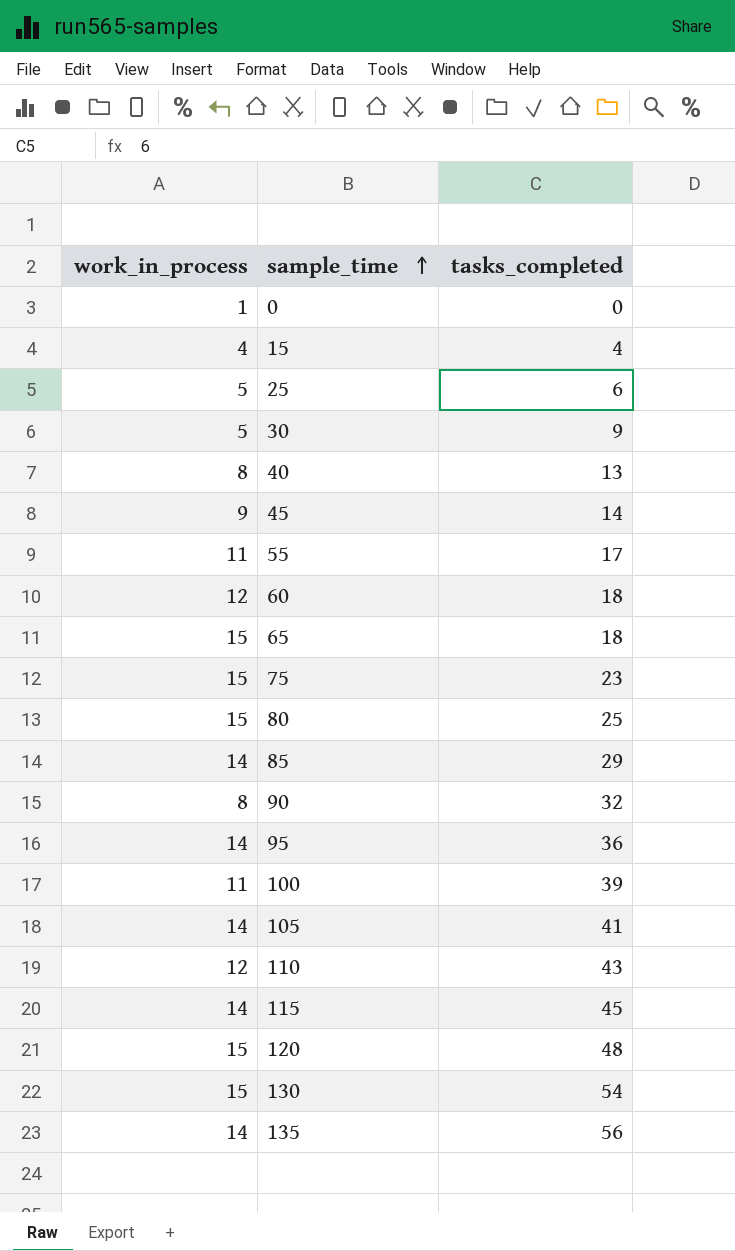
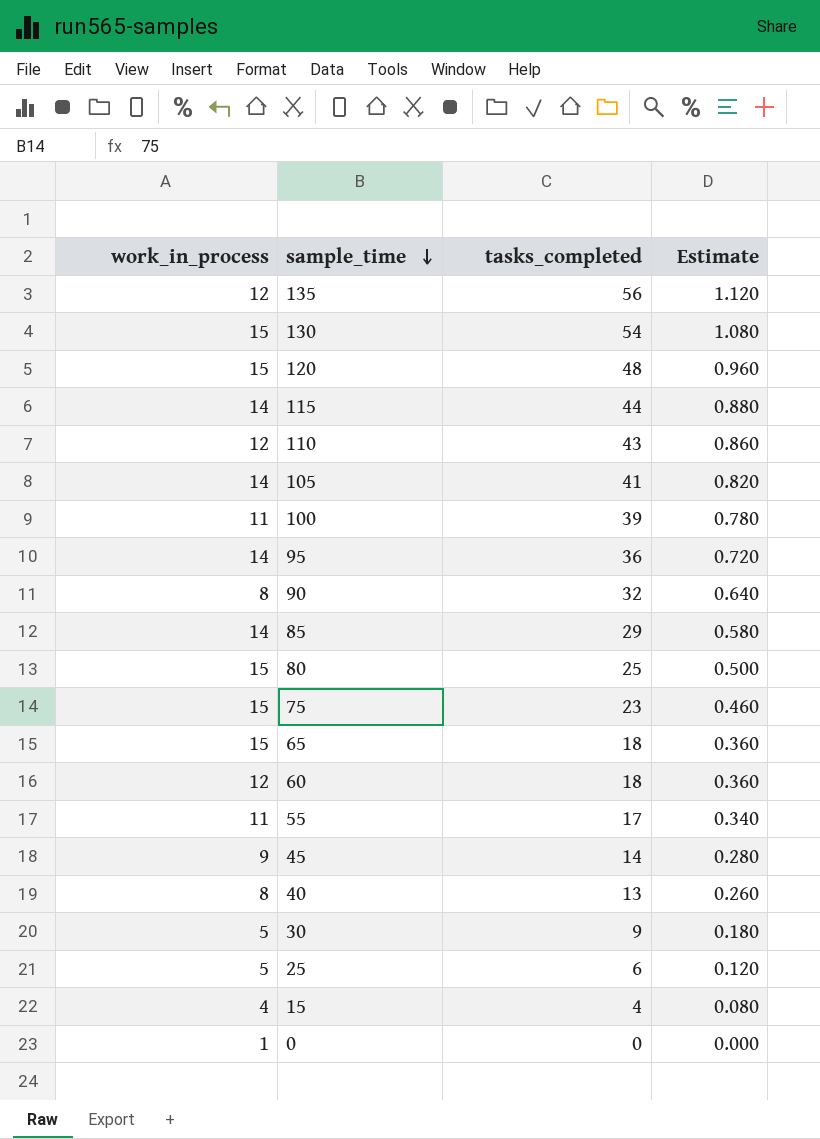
row order: sample_time ascending -> sample_time descending
column Estimate | formula: none -> [tasks_completed] * 0.02
135 | work_in_process: 14 -> 12
115 | tasks_completed: 45 -> 44

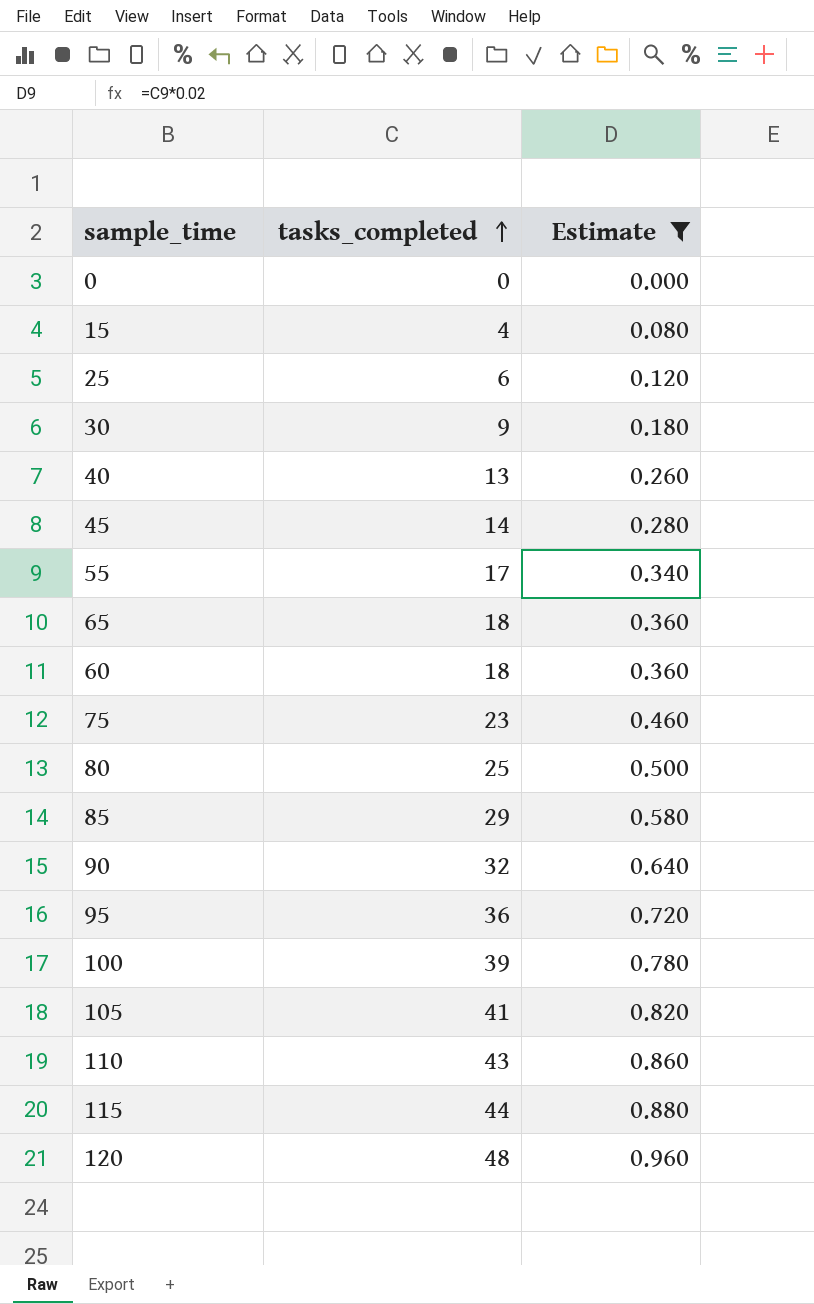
filter: none -> Estimate <= 0.960
row order: sample_time descending -> tasks_completed ascending
column work_in_process | position: 1 -> none

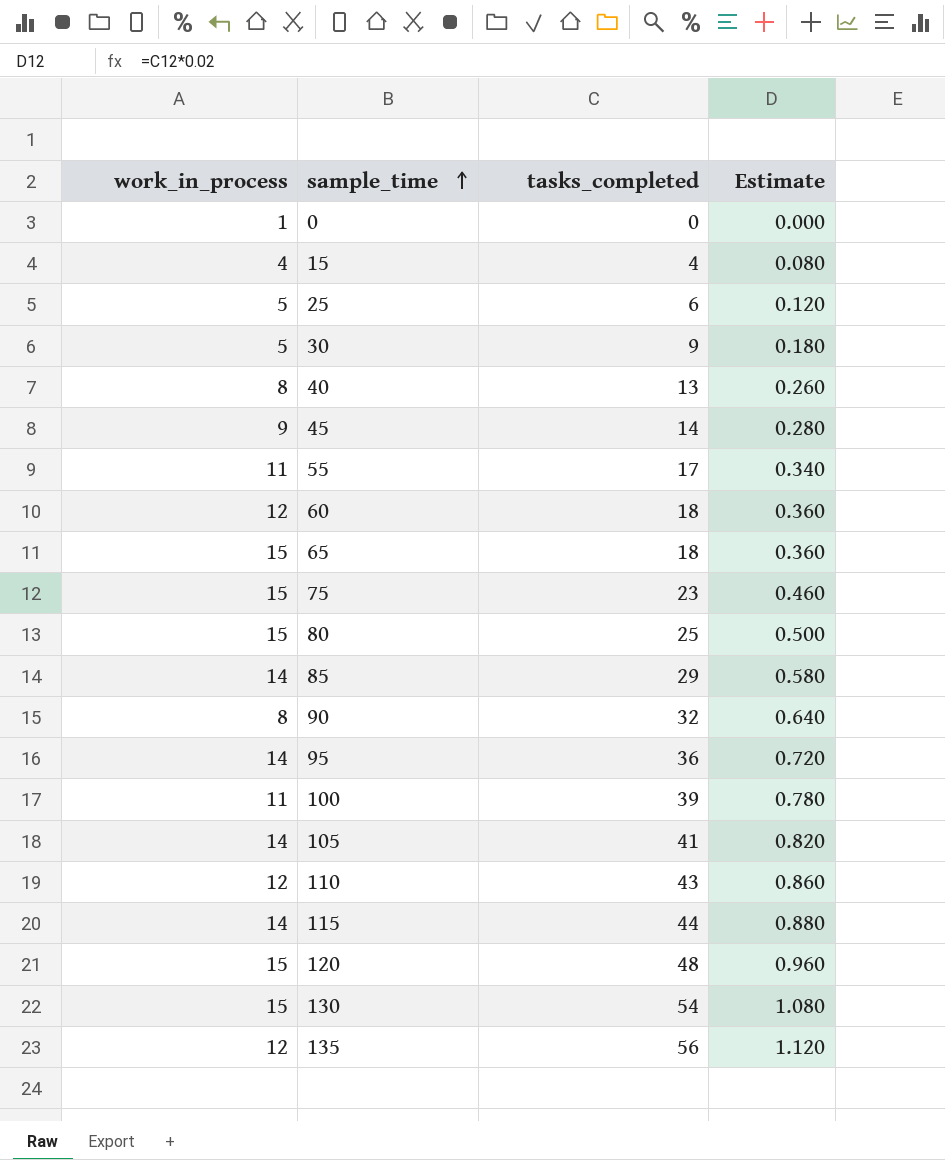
filter: Estimate <= 0.960 -> none
row order: tasks_completed ascending -> sample_time ascending
column work_in_process | position: none -> 1

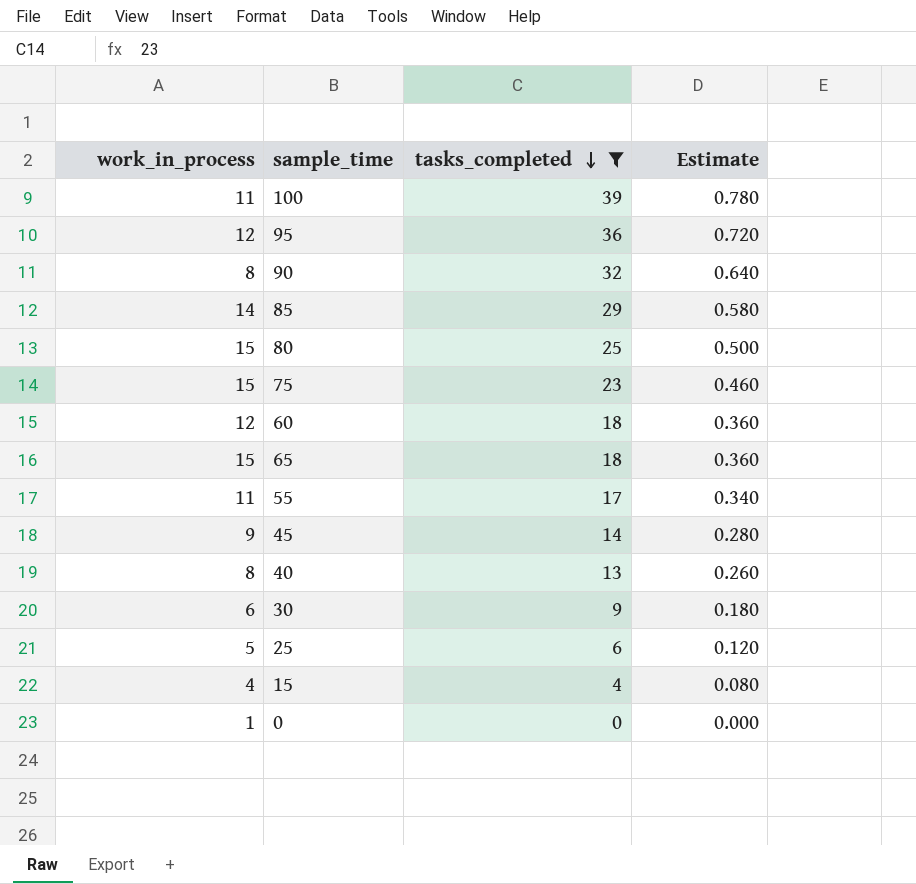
filter: none -> tasks_completed <= 39
row order: sample_time ascending -> tasks_completed descending
95 | work_in_process: 14 -> 12
30 | work_in_process: 5 -> 6

